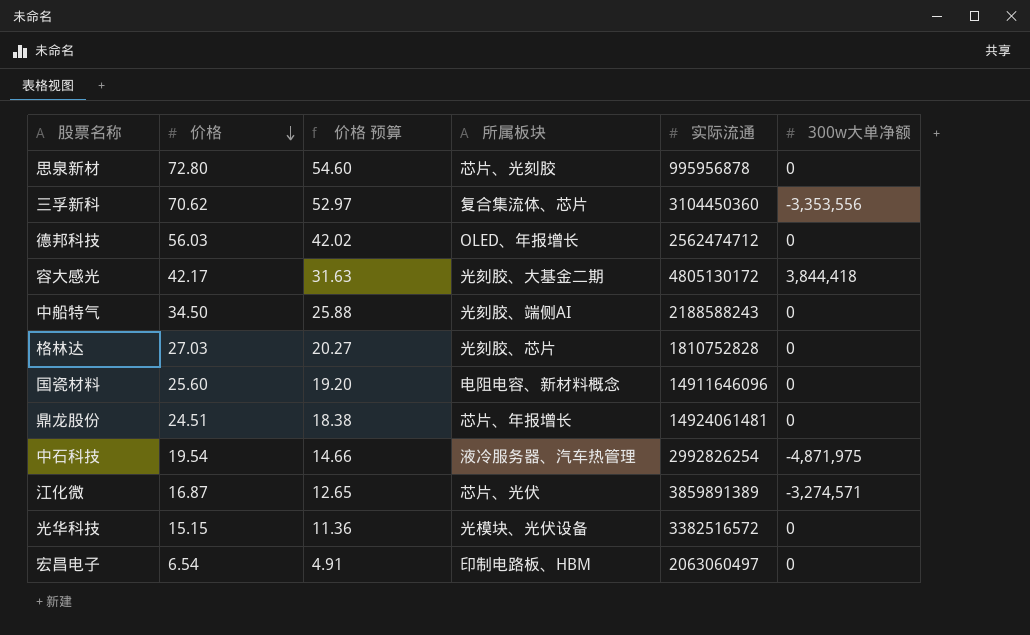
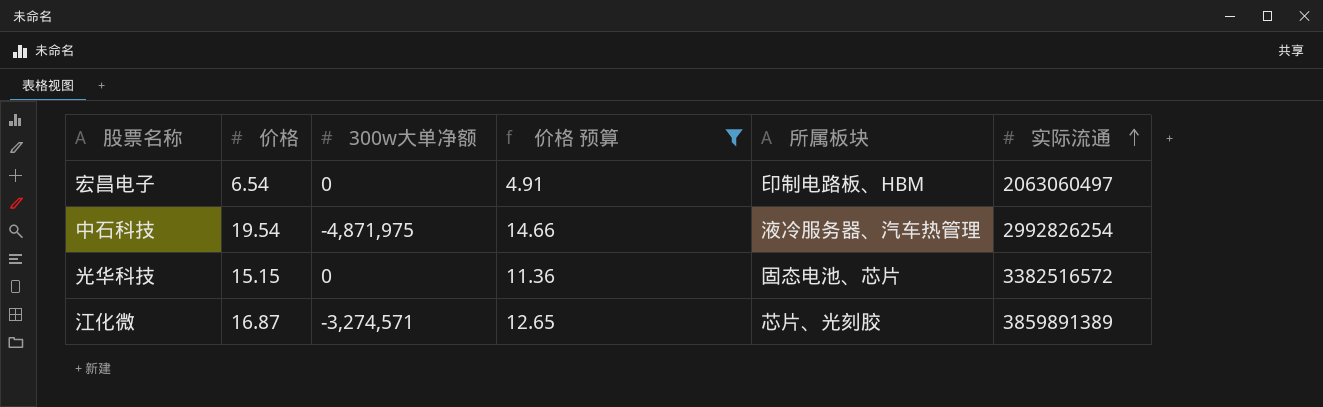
filter: none -> 价格 预算 <= 14.66
row order: 价格 descending -> 实际流通 ascending
column 300w大单净额 | position: 6 -> 3
光华科技 | 所属板块: 光模块、光伏设备 -> 固态电池、芯片
江化微 | 所属板块: 芯片、光伏 -> 芯片、光刻胶

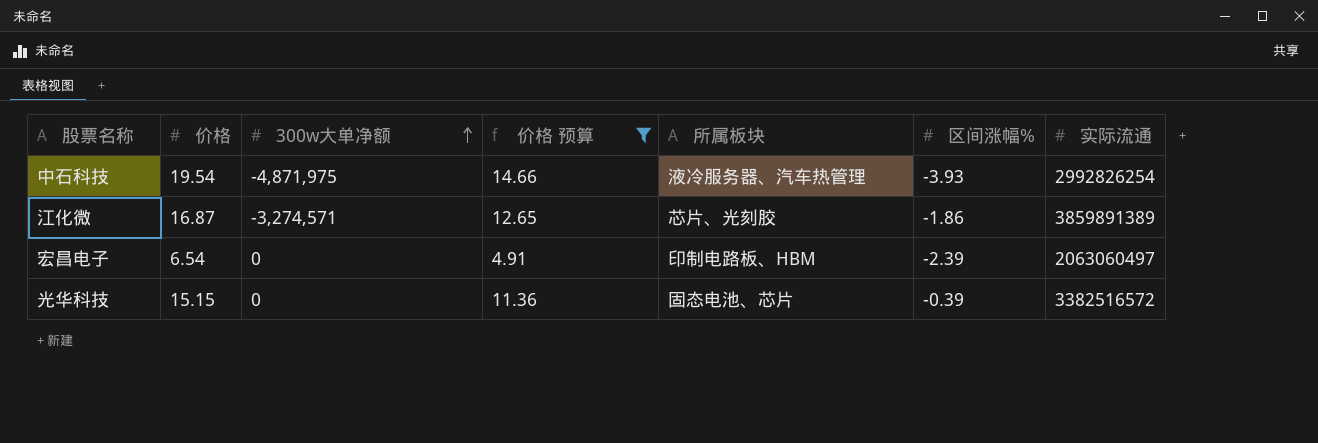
row order: 实际流通 ascending -> 300w大单净额 ascending
column 区间涨幅% | position: none -> 6

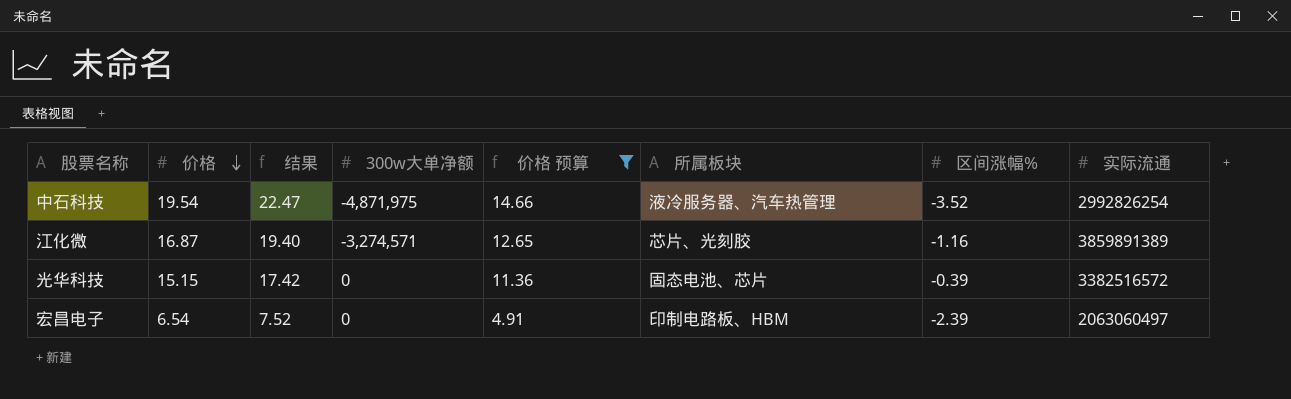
row order: 300w大单净额 ascending -> 价格 descending
column 结果 | formula: none -> [价格] * 1.15
中石科技 | 区间涨幅%: -3.93 -> -3.52
江化微 | 区间涨幅%: -1.86 -> -1.16

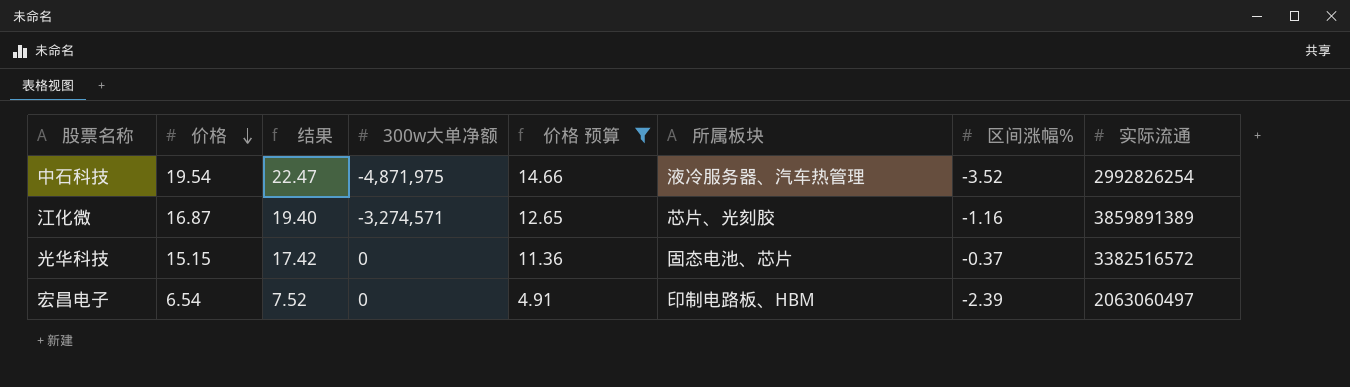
光华科技 | 区间涨幅%: -0.39 -> -0.37

